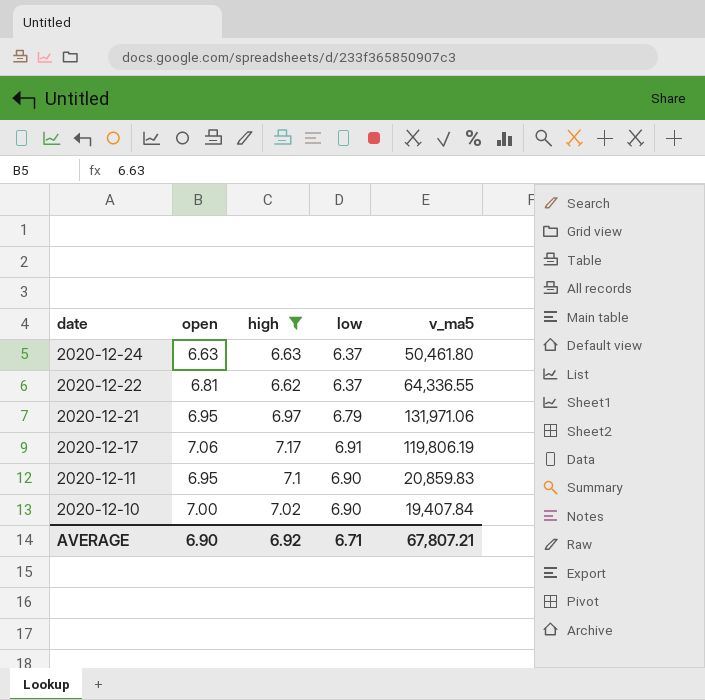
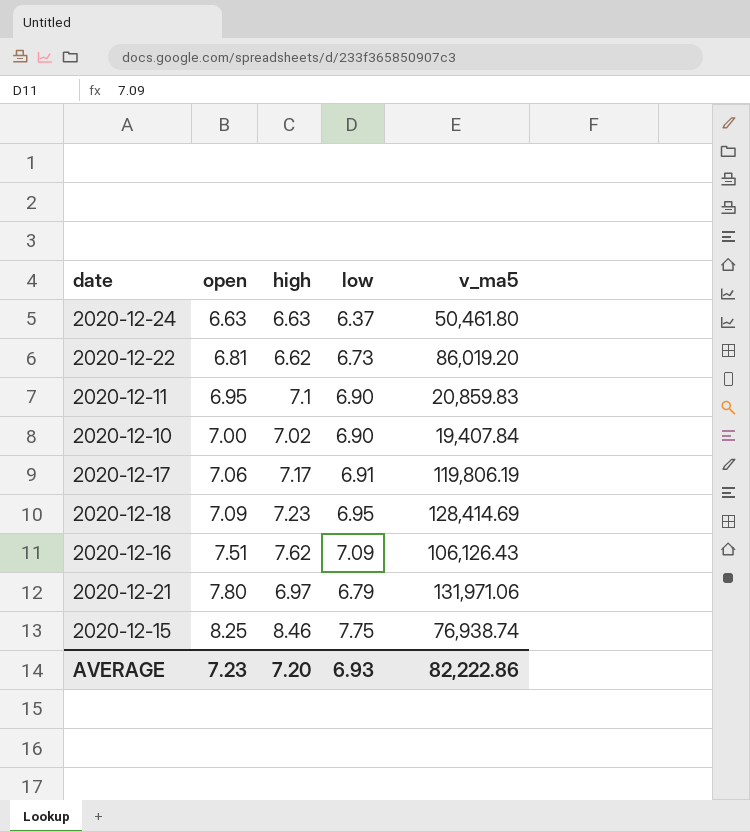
filter: high <= 7.17 -> none
row order: date descending -> open ascending
2020-12-22 | low: 6.37 -> 6.73
2020-12-22 | v_ma5: 64,336.55 -> 86,019.20
2020-12-21 | open: 6.95 -> 7.80
AVERAGE | open: 6.90 -> 7.23
AVERAGE | high: 6.92 -> 7.20
AVERAGE | low: 6.71 -> 6.93
AVERAGE | v_ma5: 67,807.21 -> 82,222.86

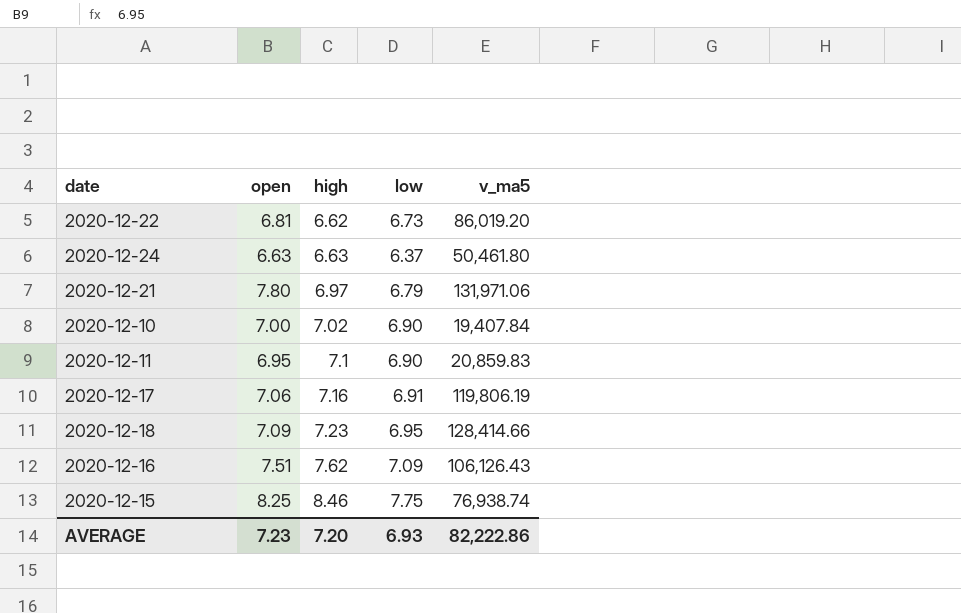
row order: open ascending -> high ascending
2020-12-17 | high: 7.17 -> 7.16
2020-12-18 | v_ma5: 128,414.69 -> 128,414.66

